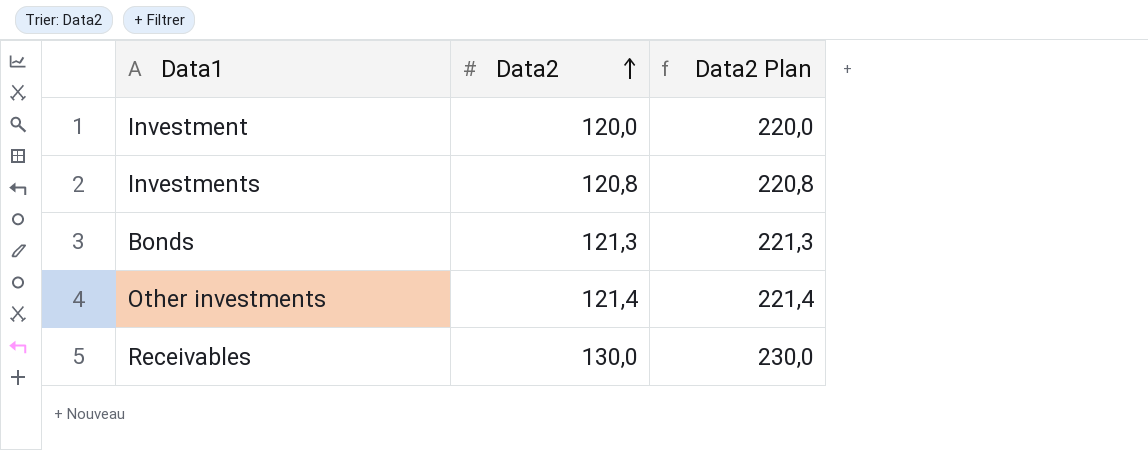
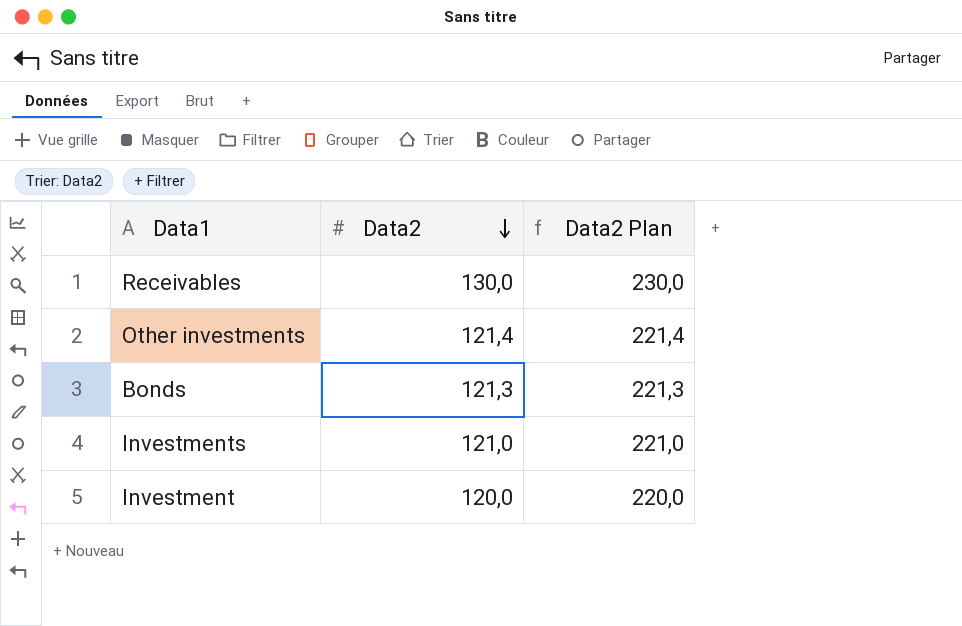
row order: Data2 ascending -> Data2 descending
Investments | Data2: 120,8 -> 121,0
Investments | Data2 Plan: 220,8 -> 221,0

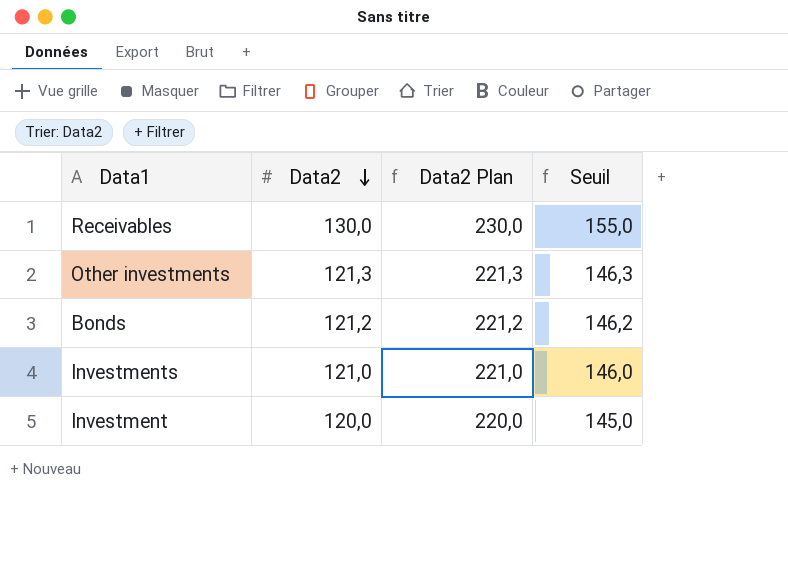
column Seuil | formula: none -> [Data2] + 25
Other investments | Data2: 121,4 -> 121,3
Other investments | Data2 Plan: 221,4 -> 221,3
Bonds | Data2: 121,3 -> 121,2
Bonds | Data2 Plan: 221,3 -> 221,2

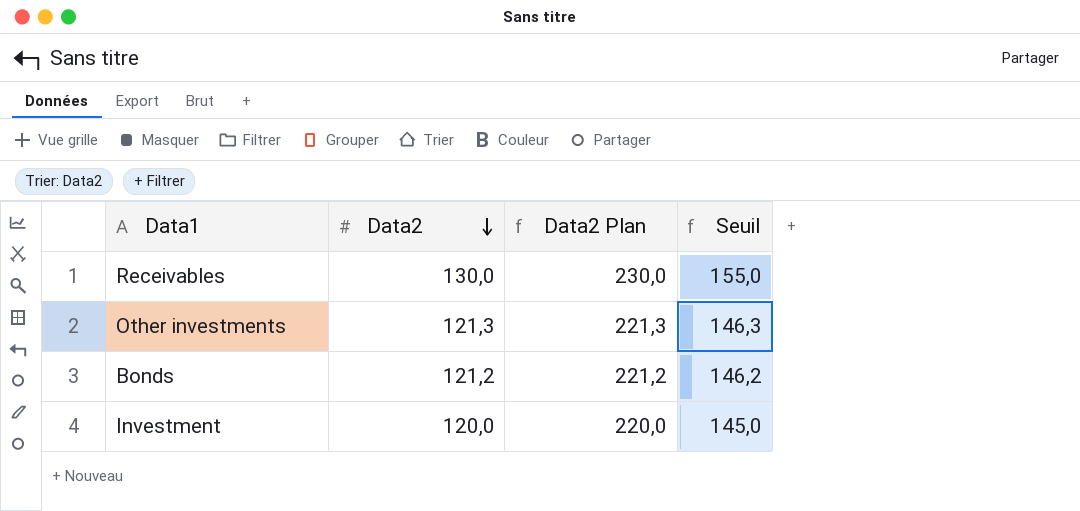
row Investments: 121,0 | 221,0 | 146,0 -> none

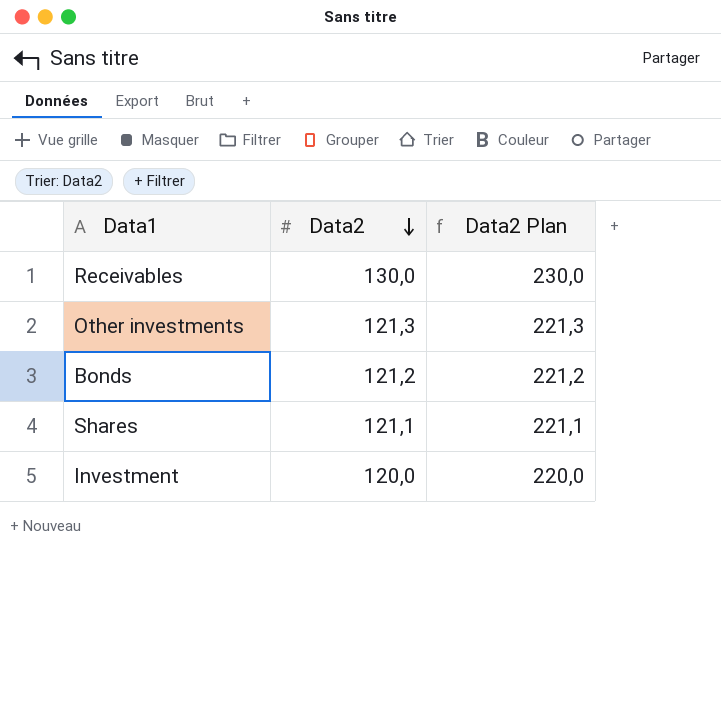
column Seuil | formula: [Data2] + 25 -> none
row Shares: none -> 121,1 | 221,1

